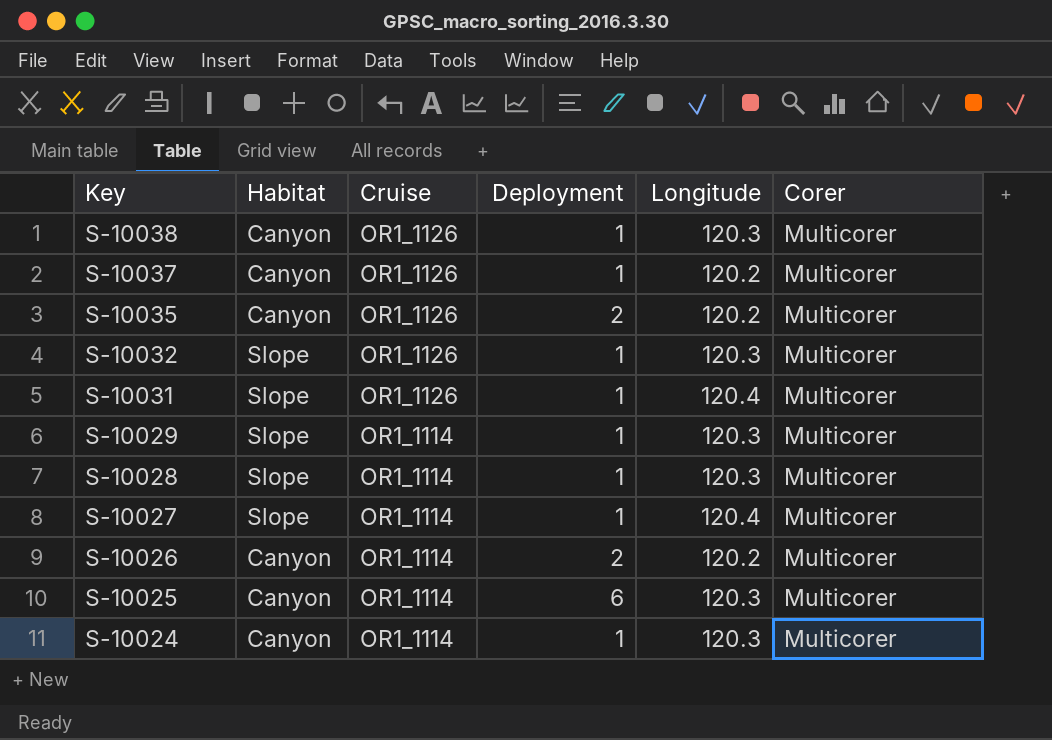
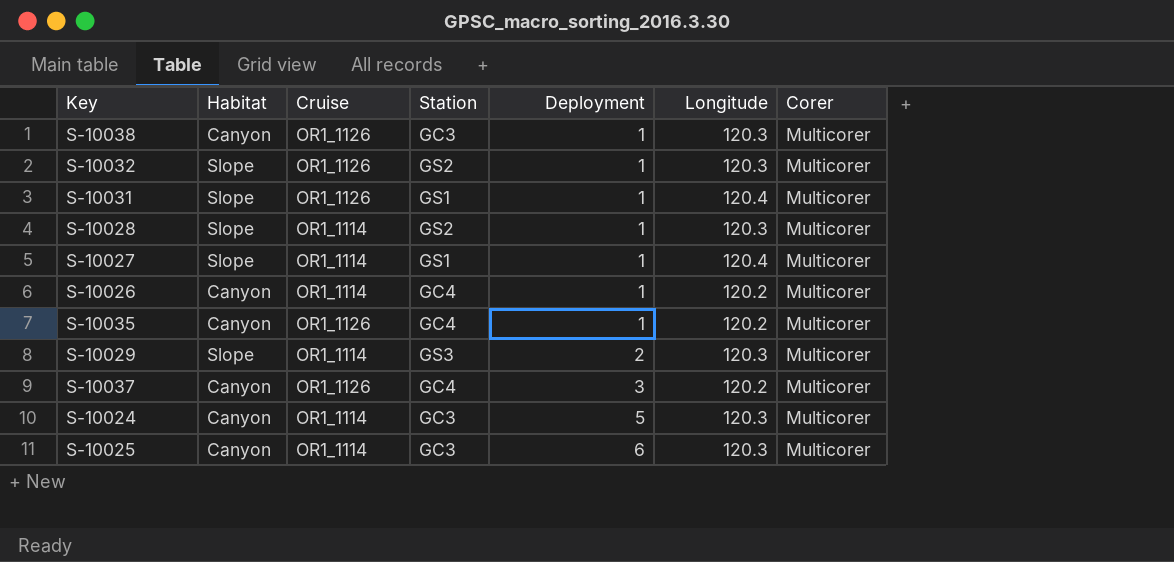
row order: Key descending -> Deployment ascending
column Station | position: none -> 4
S-10026 | Deployment: 2 -> 1
S-10035 | Deployment: 2 -> 1
S-10029 | Deployment: 1 -> 2
S-10037 | Deployment: 1 -> 3
S-10024 | Deployment: 1 -> 5

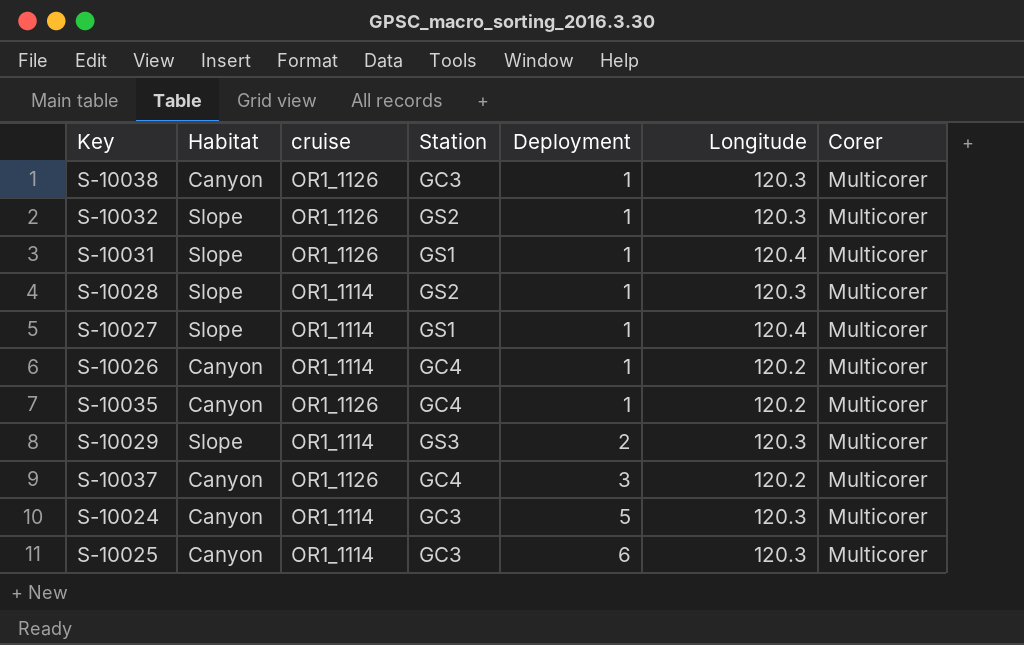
column name: Cruise -> cruise

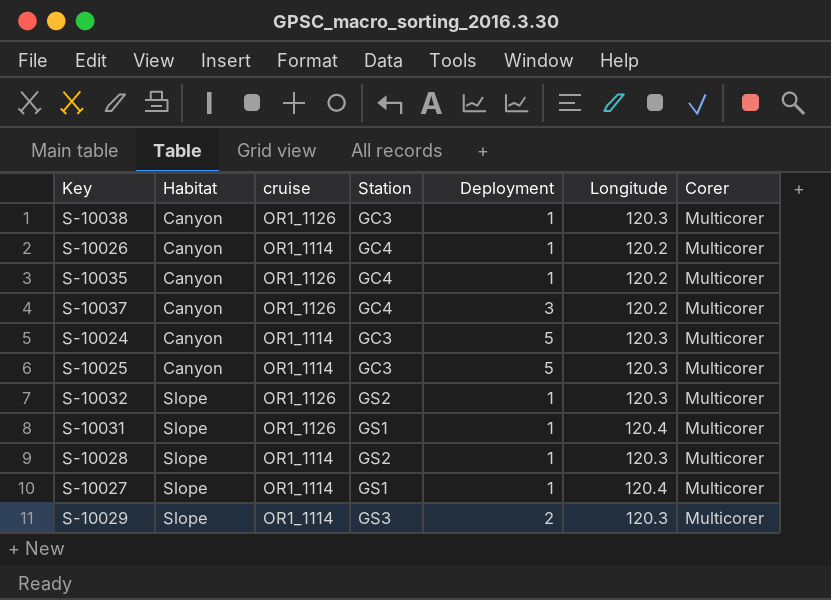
row order: Deployment ascending -> Habitat ascending
S-10025 | Deployment: 6 -> 5

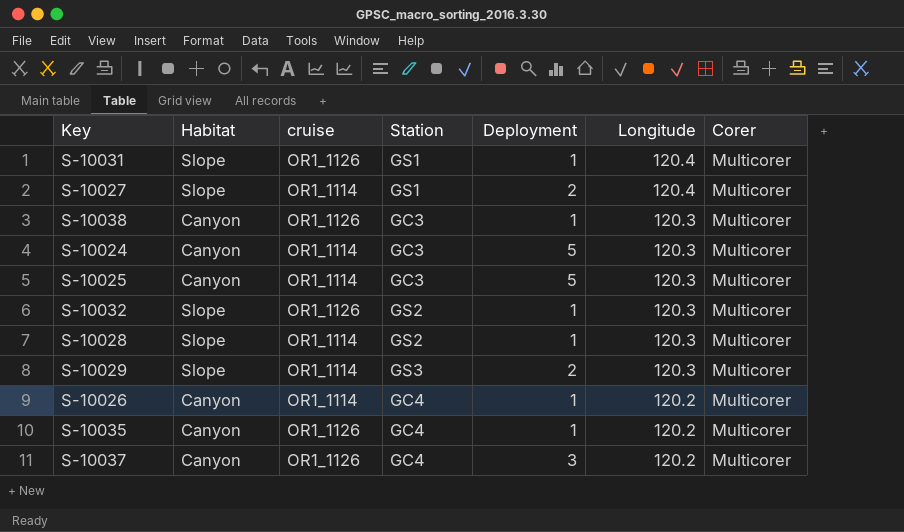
row order: Habitat ascending -> Longitude descending
S-10027 | Deployment: 1 -> 2

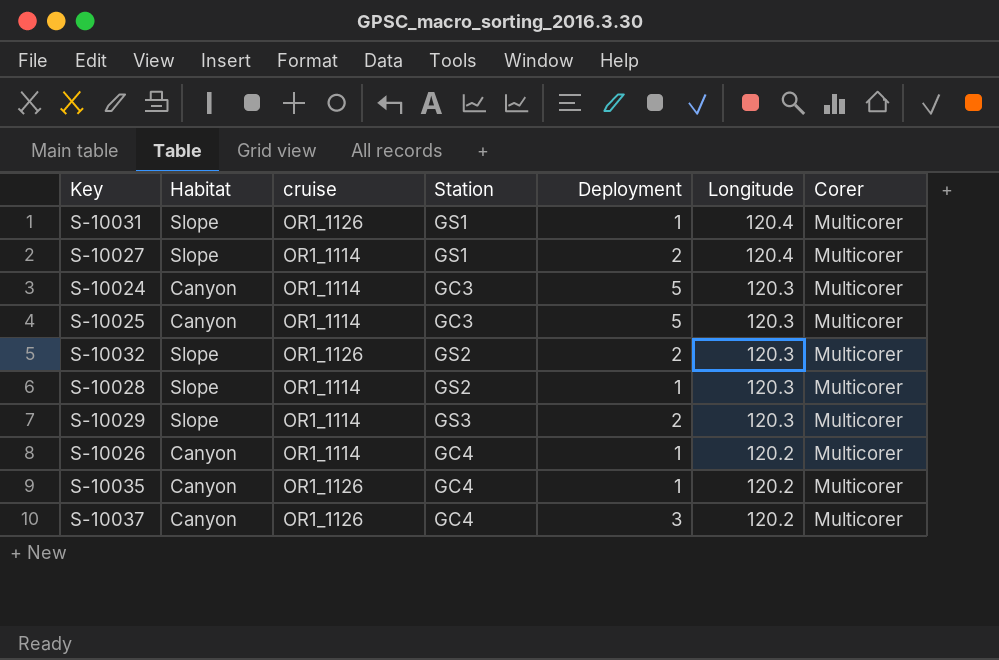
row S-10038: Canyon | OR1_1126 | GC3 | 1 | 120.3 | Multicorer -> none
S-10032 | Deployment: 1 -> 2

